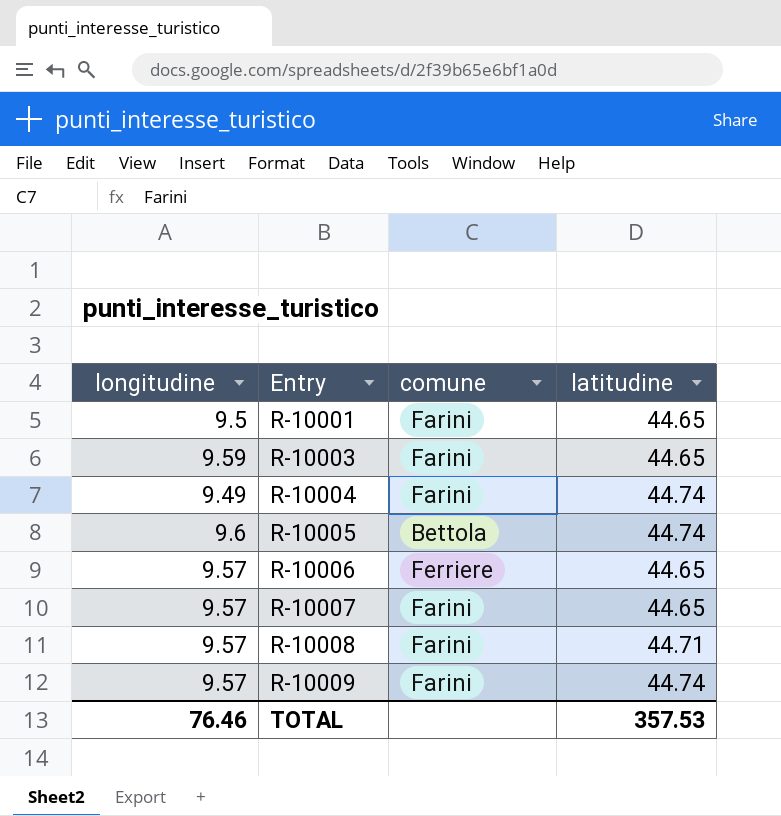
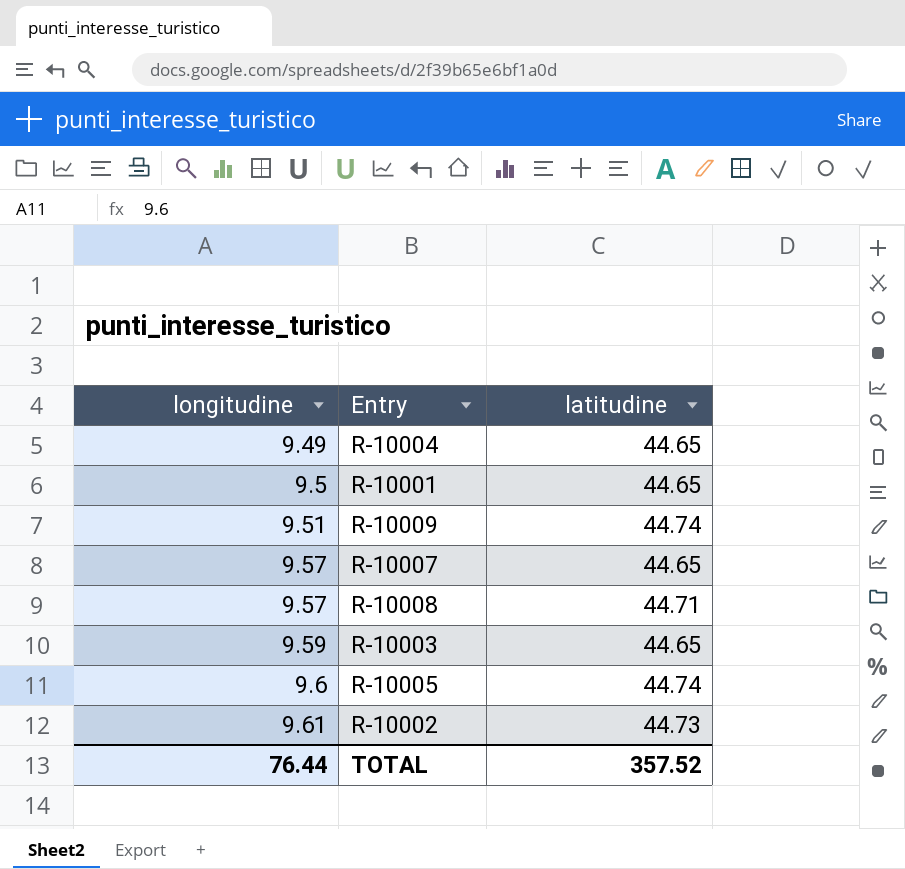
row order: Entry ascending -> longitudine ascending
column comune | position: 3 -> none
row R-10006: 9.57 | Ferriere | 44.65 -> none
R-10004 | latitudine: 44.74 -> 44.65
R-10009 | longitudine: 9.57 -> 9.51
row R-10002: none -> 9.61 | 44.73
TOTAL | longitudine: 76.46 -> 76.44
TOTAL | latitudine: 357.53 -> 357.52

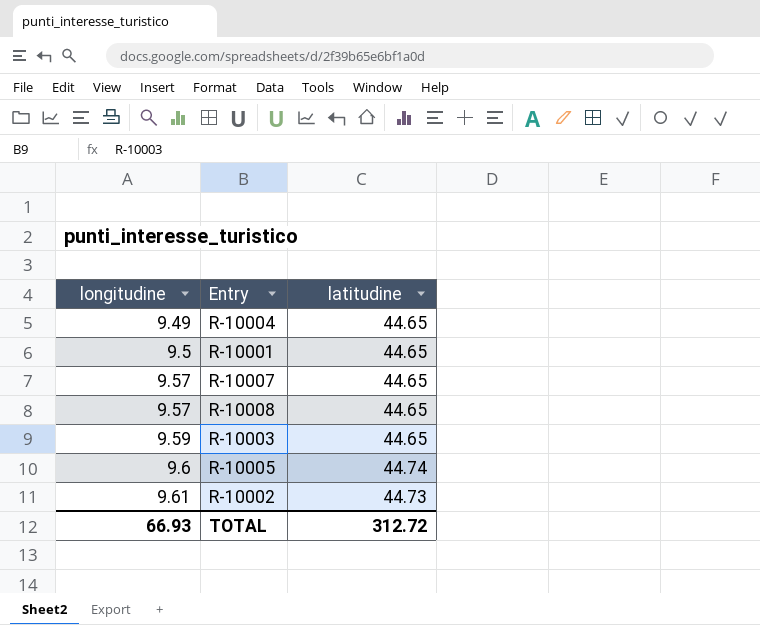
row R-10009: 9.51 | 44.74 -> none
R-10008 | latitudine: 44.71 -> 44.65
TOTAL | longitudine: 76.44 -> 66.93
TOTAL | latitudine: 357.52 -> 312.72

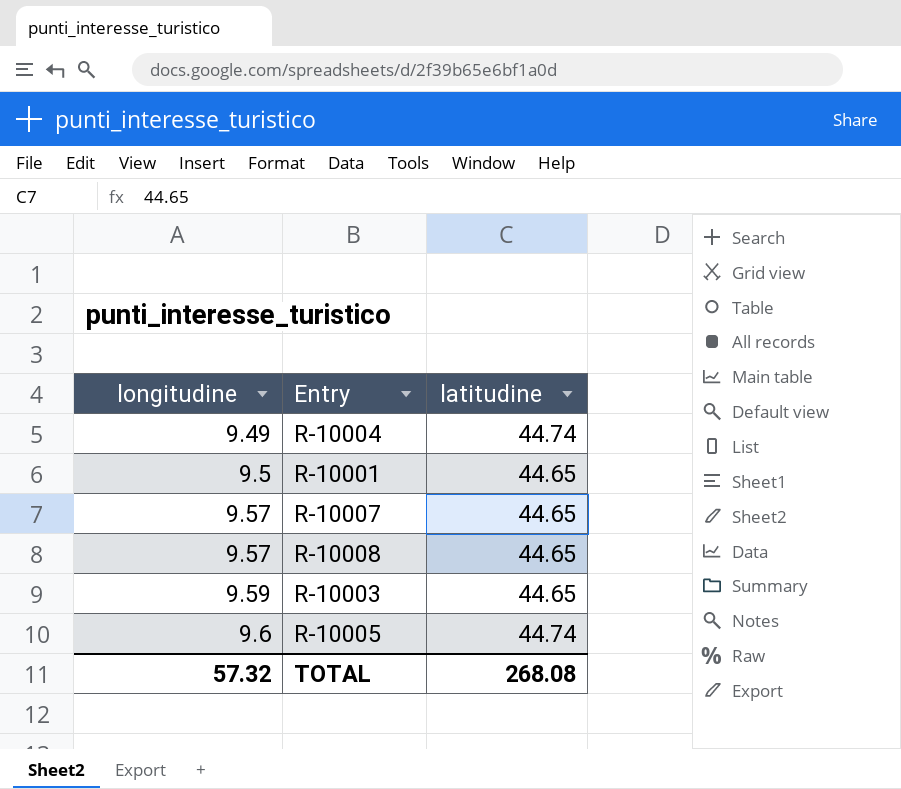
row R-10002: 9.61 | 44.73 -> none
R-10004 | latitudine: 44.65 -> 44.74
TOTAL | longitudine: 66.93 -> 57.32
TOTAL | latitudine: 312.72 -> 268.08

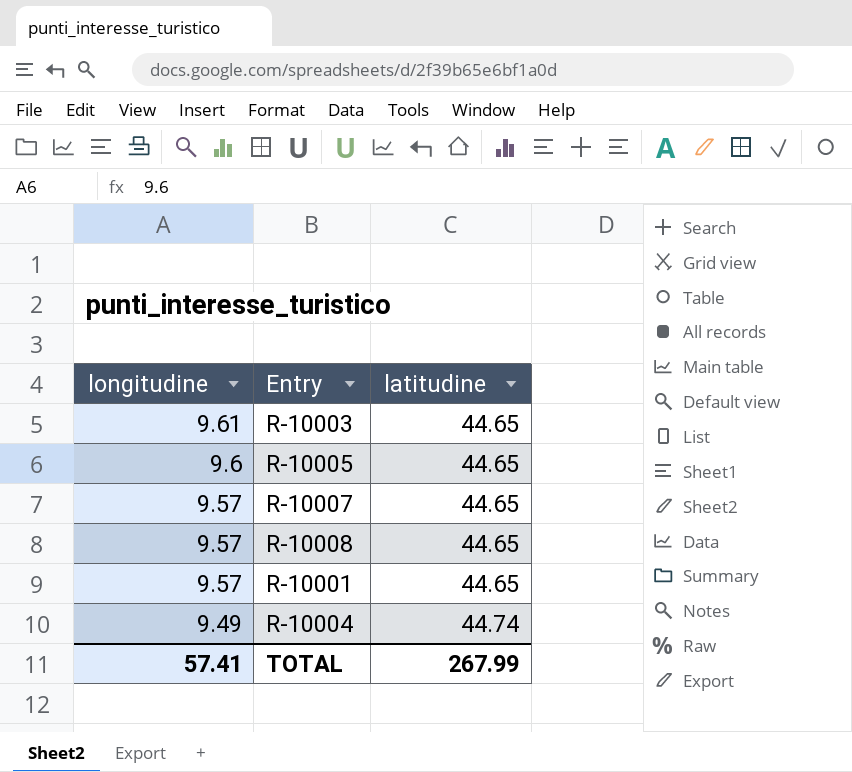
row order: longitudine ascending -> longitudine descending
R-10003 | longitudine: 9.59 -> 9.61
R-10005 | latitudine: 44.74 -> 44.65
R-10001 | longitudine: 9.5 -> 9.57
TOTAL | longitudine: 57.32 -> 57.41
TOTAL | latitudine: 268.08 -> 267.99

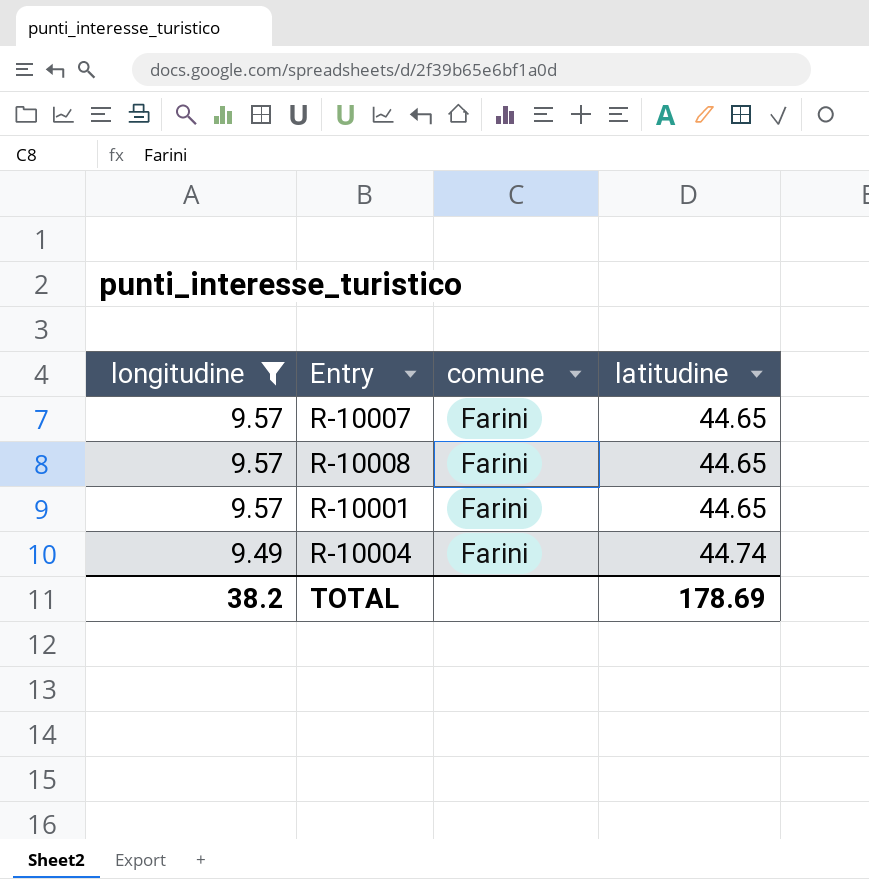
filter: none -> longitudine <= 9.57
column comune | position: none -> 3
TOTAL | longitudine: 57.41 -> 38.2
TOTAL | latitudine: 267.99 -> 178.69

